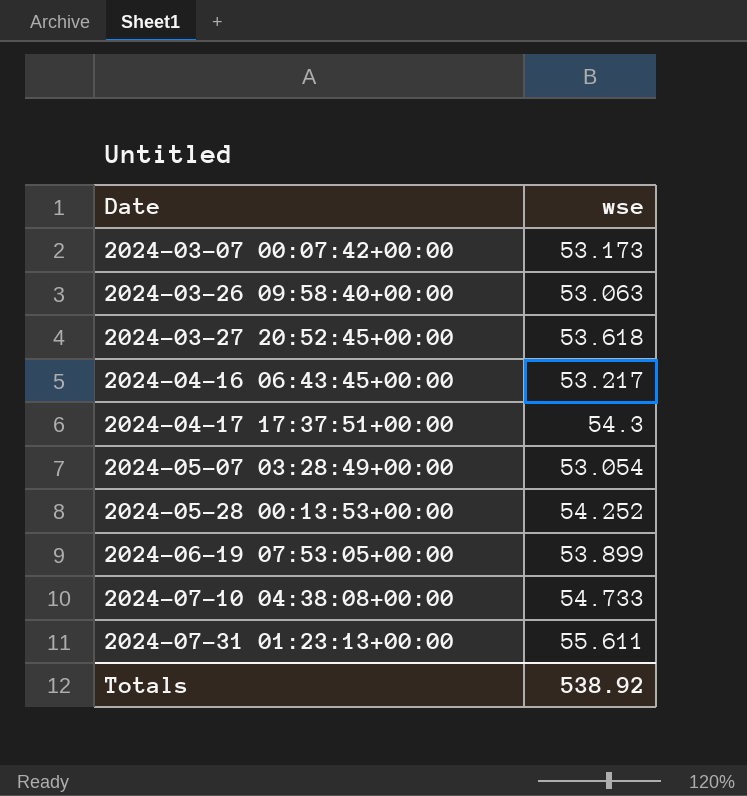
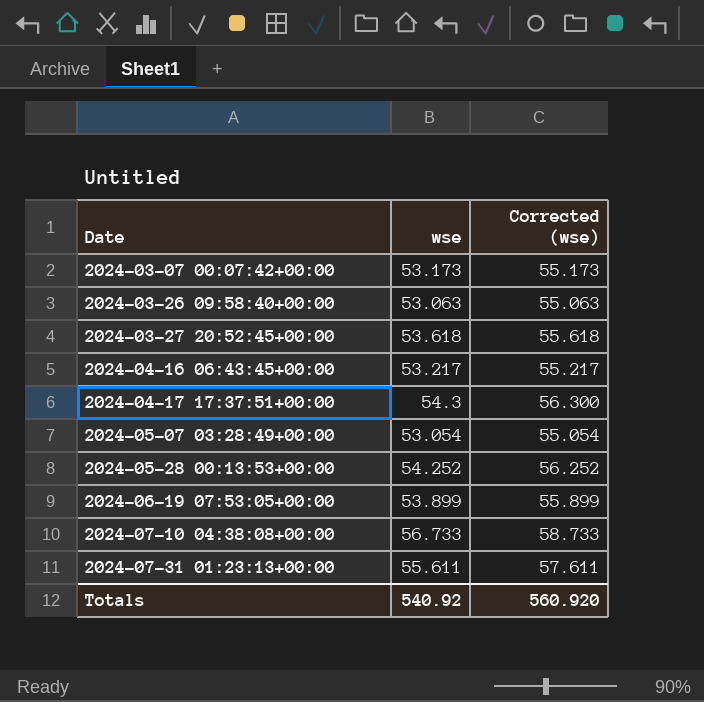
column Corrected (wse) | formula: none -> [wse] + 2
2024-07-10 04:38:08+00:00 | wse: 54.733 -> 56.733
Totals | wse: 538.92 -> 540.92

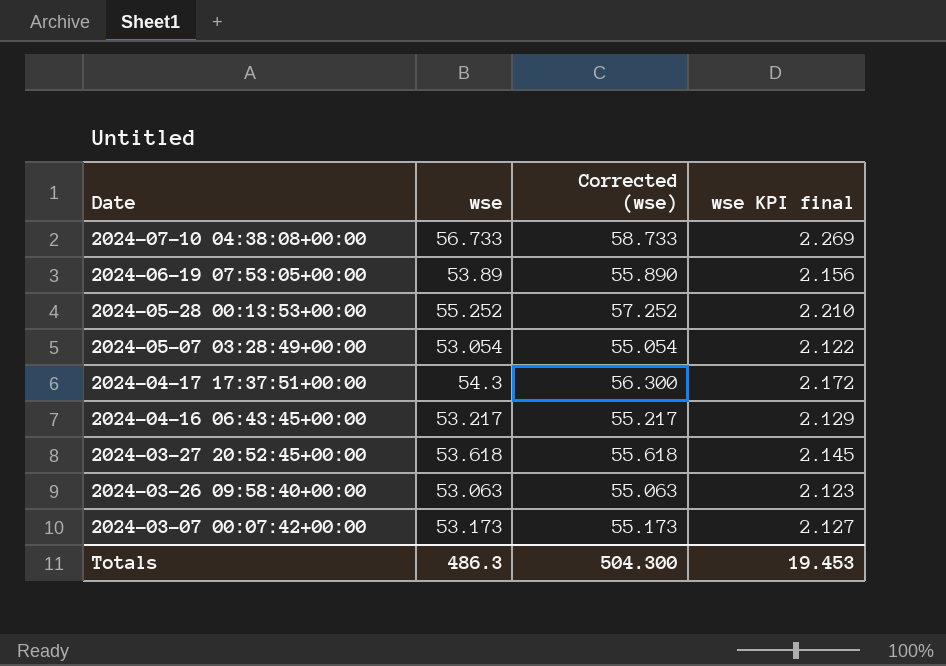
row order: Date ascending -> Date descending
column wse KPI final | formula: none -> [wse] * 0.04
row 2024-07-31 01:23:13+00:00: 55.611 | 57.611 -> none
2024-06-19 07:53:05+00:00 | wse: 53.899 -> 53.89
2024-06-19 07:53:05+00:00 | Corrected (wse): 55.899 -> 55.890
2024-05-28 00:13:53+00:00 | wse: 54.252 -> 55.252
2024-05-28 00:13:53+00:00 | Corrected (wse): 56.252 -> 57.252
Totals | wse: 540.92 -> 486.3
Totals | Corrected (wse): 560.920 -> 504.300

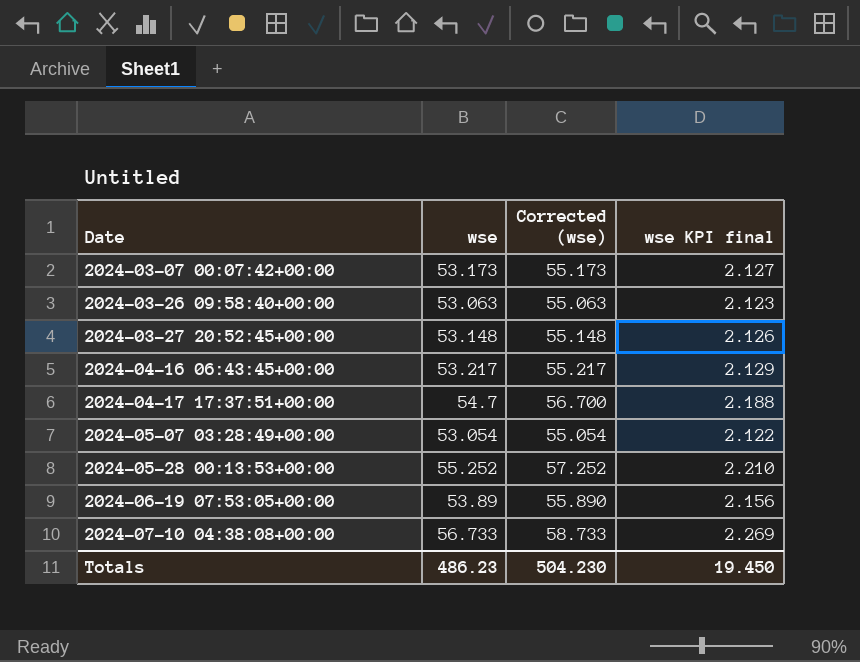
row order: Date descending -> Date ascending
2024-03-27 20:52:45+00:00 | wse: 53.618 -> 53.148
2024-03-27 20:52:45+00:00 | Corrected (wse): 55.618 -> 55.148
2024-03-27 20:52:45+00:00 | wse KPI final: 2.145 -> 2.126
2024-04-17 17:37:51+00:00 | wse: 54.3 -> 54.7
2024-04-17 17:37:51+00:00 | Corrected (wse): 56.300 -> 56.700
2024-04-17 17:37:51+00:00 | wse KPI final: 2.172 -> 2.188
Totals | wse: 486.3 -> 486.23
Totals | Corrected (wse): 504.300 -> 504.230
Totals | wse KPI final: 19.453 -> 19.450

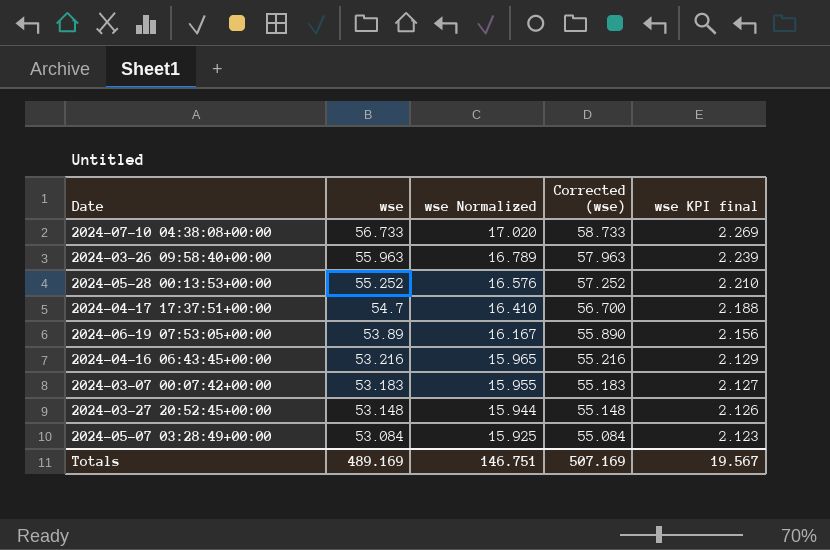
row order: Date ascending -> wse descending
column wse Normalized | formula: none -> [wse] * 0.3
2024-03-26 09:58:40+00:00 | wse: 53.063 -> 55.963
2024-03-26 09:58:40+00:00 | Corrected (wse): 55.063 -> 57.963
2024-03-26 09:58:40+00:00 | wse KPI final: 2.123 -> 2.239
2024-04-16 06:43:45+00:00 | wse: 53.217 -> 53.216
2024-04-16 06:43:45+00:00 | Corrected (wse): 55.217 -> 55.216
2024-03-07 00:07:42+00:00 | wse: 53.173 -> 53.183
2024-03-07 00:07:42+00:00 | Corrected (wse): 55.173 -> 55.183
2024-05-07 03:28:49+00:00 | wse: 53.054 -> 53.084
2024-05-07 03:28:49+00:00 | Corrected (wse): 55.054 -> 55.084
2024-05-07 03:28:49+00:00 | wse KPI final: 2.122 -> 2.123
Totals | wse: 486.23 -> 489.169
Totals | Corrected (wse): 504.230 -> 507.169
Totals | wse KPI final: 19.450 -> 19.567

